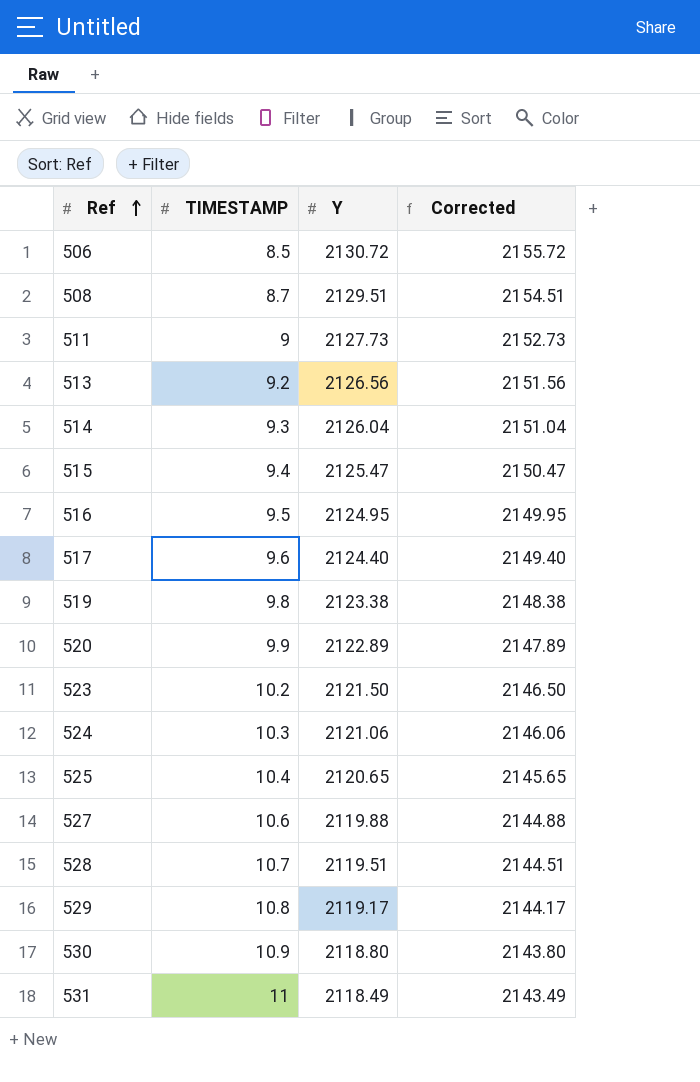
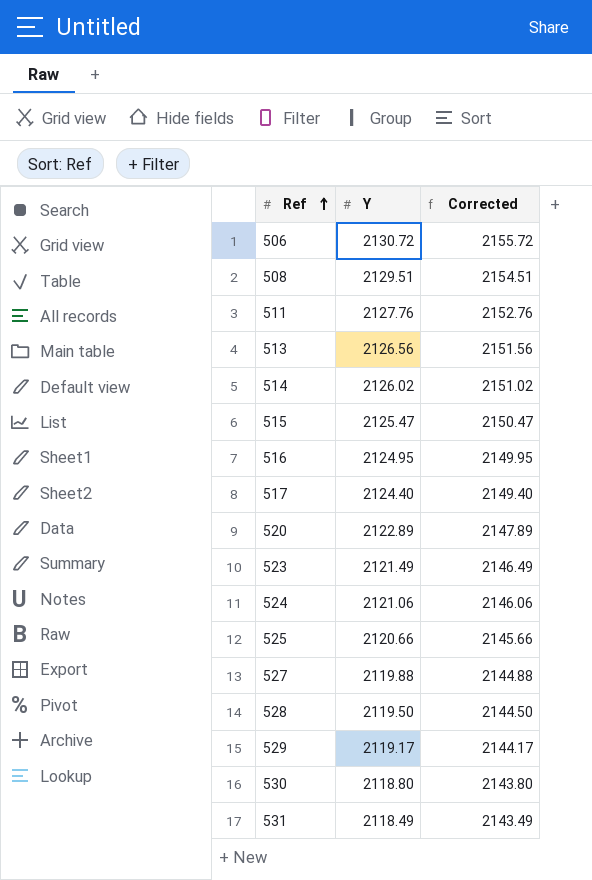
column TIMESTAMP | position: 2 -> none
row 519: 9.8 | 2123.38 | 2148.38 -> none
511 | Y: 2127.73 -> 2127.76
511 | Corrected: 2152.73 -> 2152.76
514 | Y: 2126.04 -> 2126.02
514 | Corrected: 2151.04 -> 2151.02
523 | Y: 2121.50 -> 2121.49
523 | Corrected: 2146.50 -> 2146.49
525 | Y: 2120.65 -> 2120.66
525 | Corrected: 2145.65 -> 2145.66
528 | Y: 2119.51 -> 2119.50
528 | Corrected: 2144.51 -> 2144.50

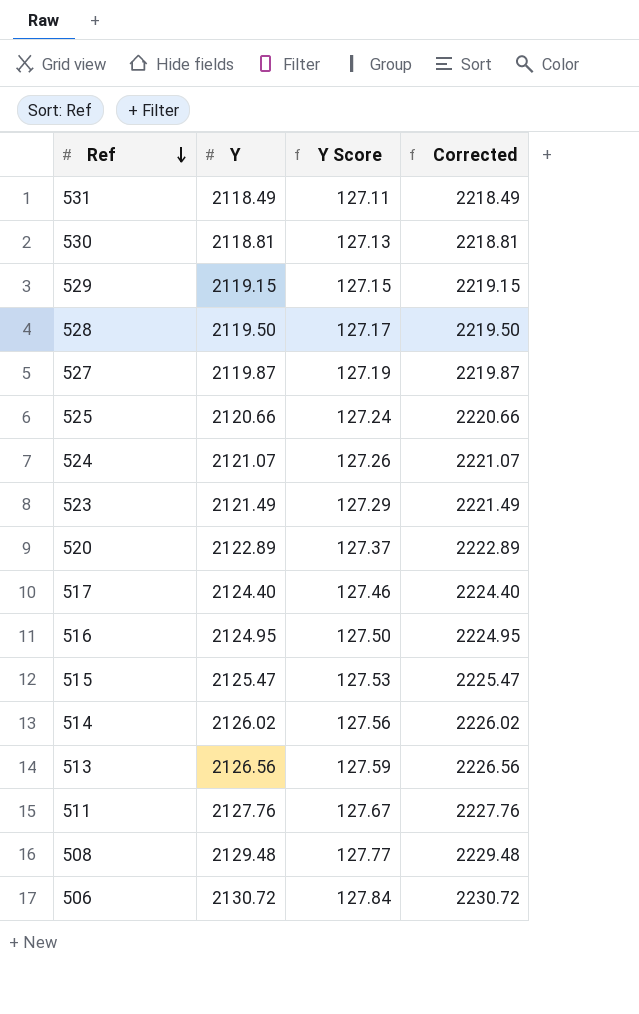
row order: Ref ascending -> Ref descending
column Y Score | formula: none -> [Y] * 0.06
column Corrected | formula: [Y] + 25 -> [Y] + 100
530 | Y: 2118.80 -> 2118.81
529 | Y: 2119.17 -> 2119.15
527 | Y: 2119.88 -> 2119.87
524 | Y: 2121.06 -> 2121.07
508 | Y: 2129.51 -> 2129.48

